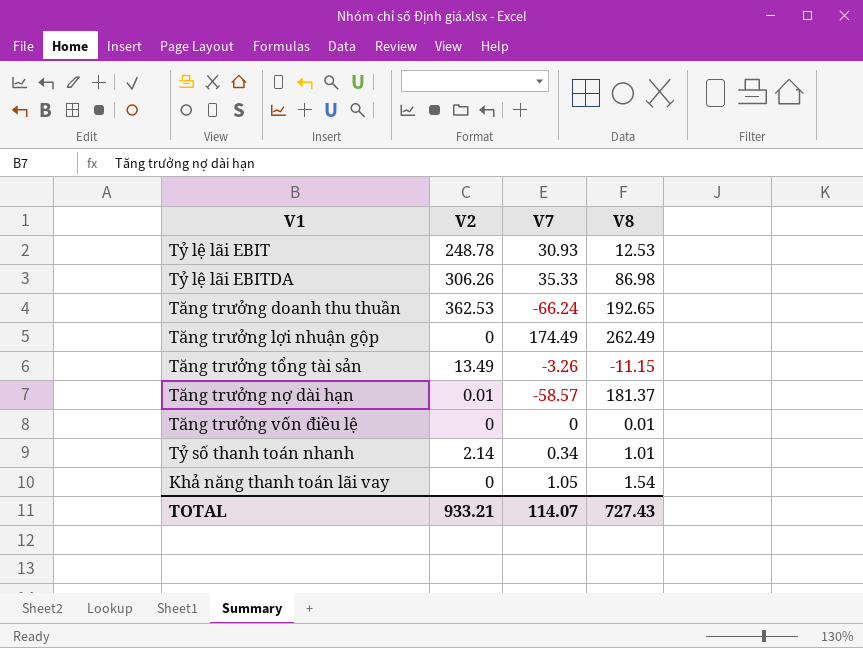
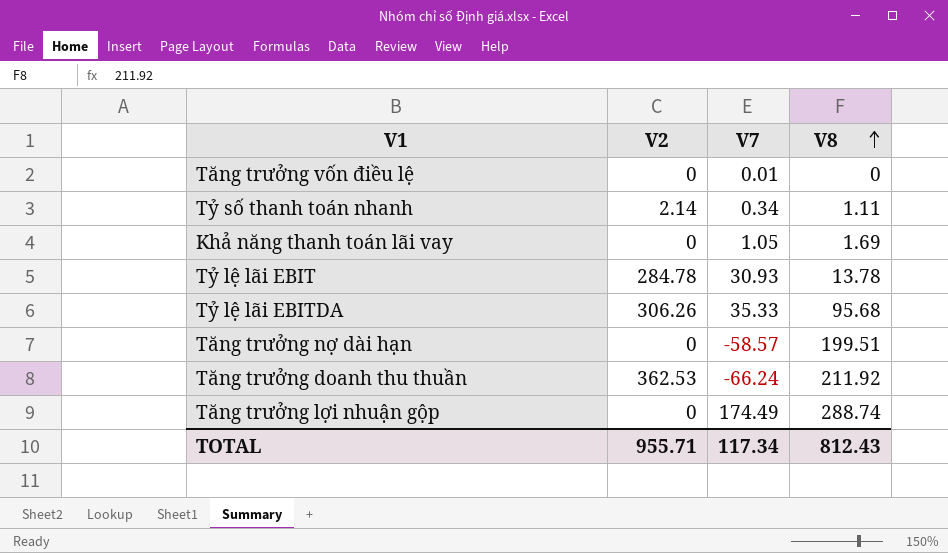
row order: none -> V8 ascending
row Tăng trưởng tổng tài sản: 13.49 | -3.26 | -11.15 -> none
Tăng trưởng vốn điều lệ | V7: 0 -> 0.01
Tăng trưởng vốn điều lệ | V8: 0.01 -> 0
Tỷ số thanh toán nhanh | V8: 1.01 -> 1.11
Khả năng thanh toán lãi vay | V8: 1.54 -> 1.69
Tỷ lệ lãi EBIT | V2: 248.78 -> 284.78
Tỷ lệ lãi EBIT | V8: 12.53 -> 13.78
Tỷ lệ lãi EBITDA | V8: 86.98 -> 95.68
Tăng trưởng nợ dài hạn | V2: 0.01 -> 0
Tăng trưởng nợ dài hạn | V8: 181.37 -> 199.51
Tăng trưởng doanh thu thuần | V8: 192.65 -> 211.92
Tăng trưởng lợi nhuận gộp | V8: 262.49 -> 288.74
TOTAL | V2: 933.21 -> 955.71
TOTAL | V7: 114.07 -> 117.34
TOTAL | V8: 727.43 -> 812.43

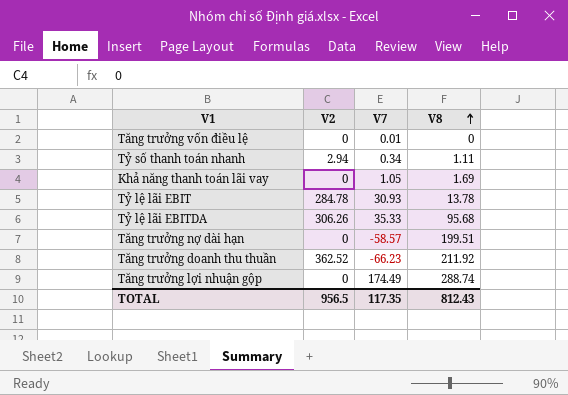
Tỷ số thanh toán nhanh | V2: 2.14 -> 2.94
Tăng trưởng doanh thu thuần | V2: 362.53 -> 362.52
Tăng trưởng doanh thu thuần | V7: -66.24 -> -66.23
TOTAL | V2: 955.71 -> 956.5
TOTAL | V7: 117.34 -> 117.35

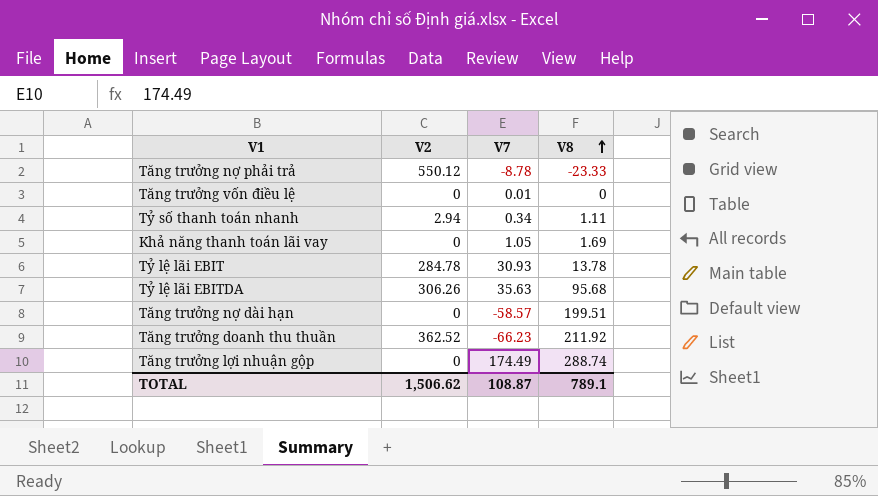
row Tăng trưởng nợ phải trả: none -> 550.12 | -8.78 | -23.33
Tỷ lệ lãi EBITDA | V7: 35.33 -> 35.63
TOTAL | V2: 956.5 -> 1,506.62
TOTAL | V7: 117.35 -> 108.87
TOTAL | V8: 812.43 -> 789.1

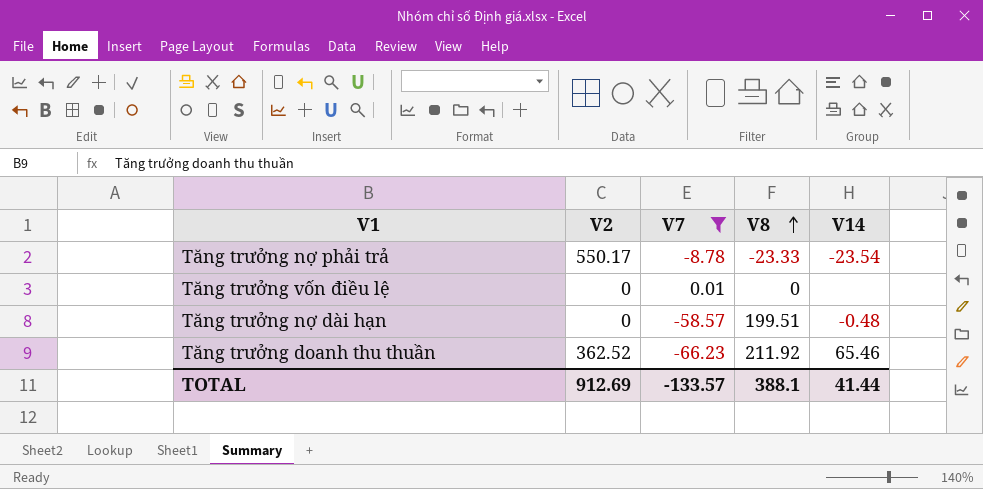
filter: none -> V7 <= 0.01
column V14 | position: none -> 5
Tăng trưởng nợ phải trả | V2: 550.12 -> 550.17
TOTAL | V2: 1,506.62 -> 912.69
TOTAL | V7: 108.87 -> -133.57
TOTAL | V8: 789.1 -> 388.1

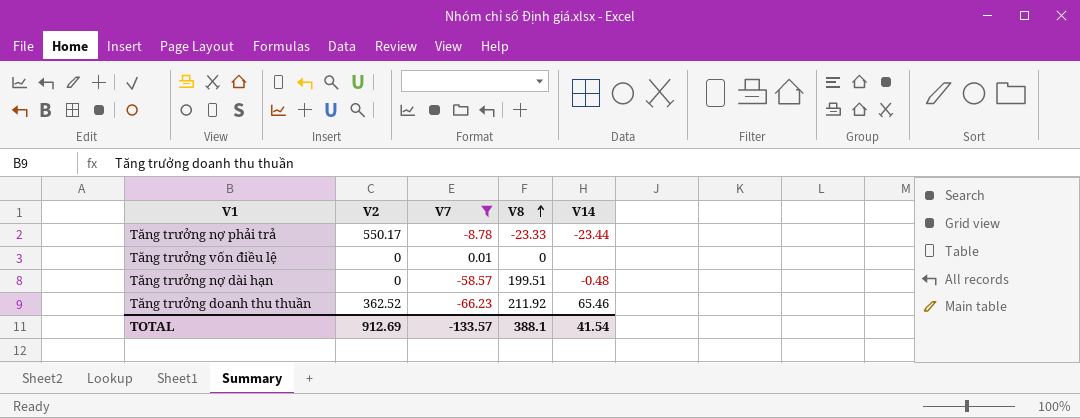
Tăng trưởng nợ phải trả | V14: -23.54 -> -23.44
TOTAL | V14: 41.44 -> 41.54

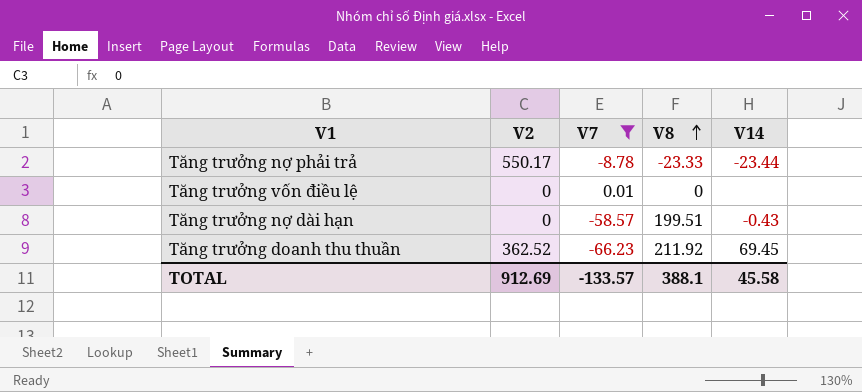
Tăng trưởng nợ dài hạn | V14: -0.48 -> -0.43
Tăng trưởng doanh thu thuần | V14: 65.46 -> 69.45
TOTAL | V14: 41.54 -> 45.58

